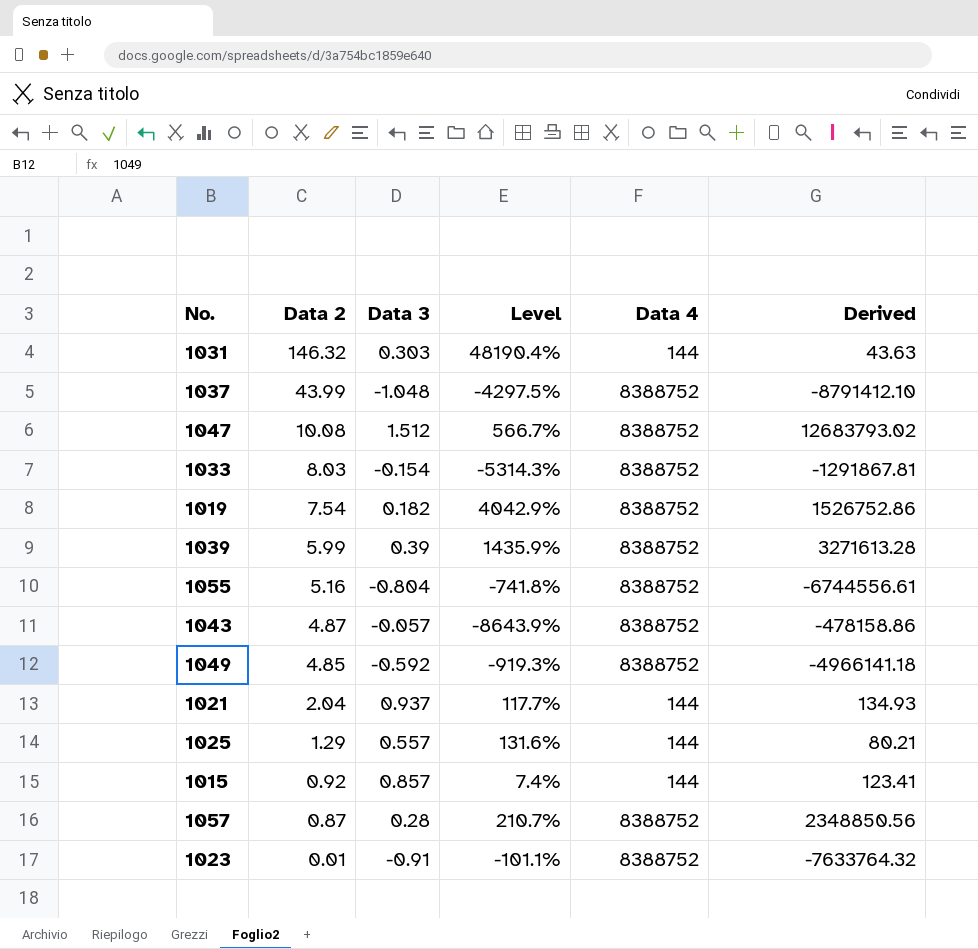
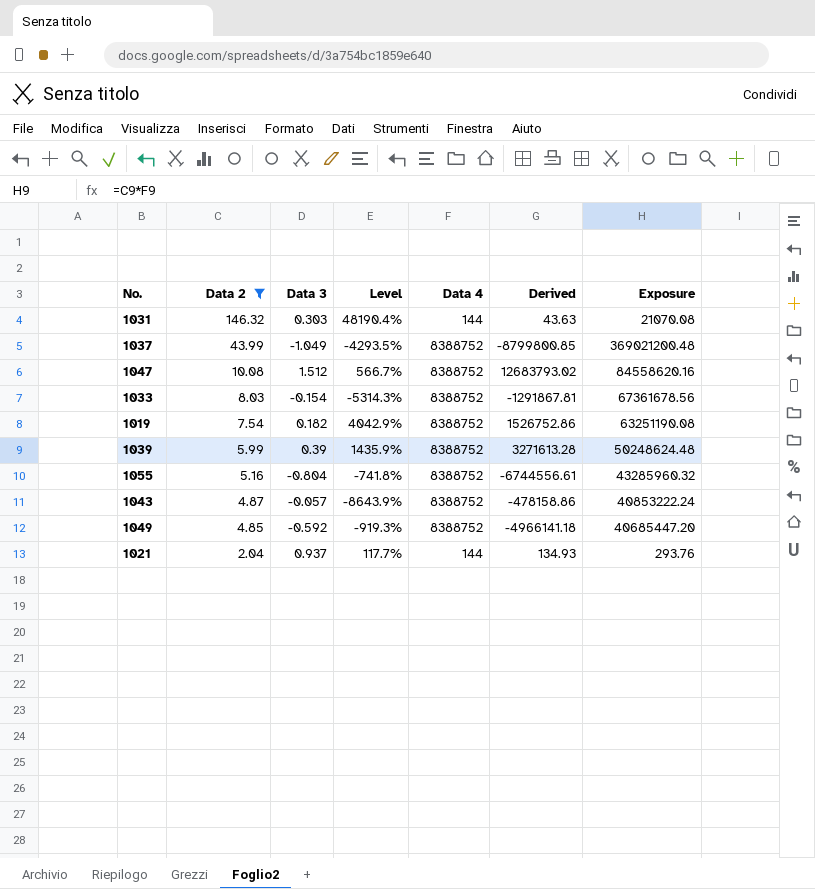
filter: none -> Data 2 >= 2.04
column Exposure | formula: none -> [Data 2] * [Data 4]
1037 | Data 3: -1.048 -> -1.049
1037 | Level: -4297.5% -> -4293.5%
1037 | Derived: -8791412.10 -> -8799800.85

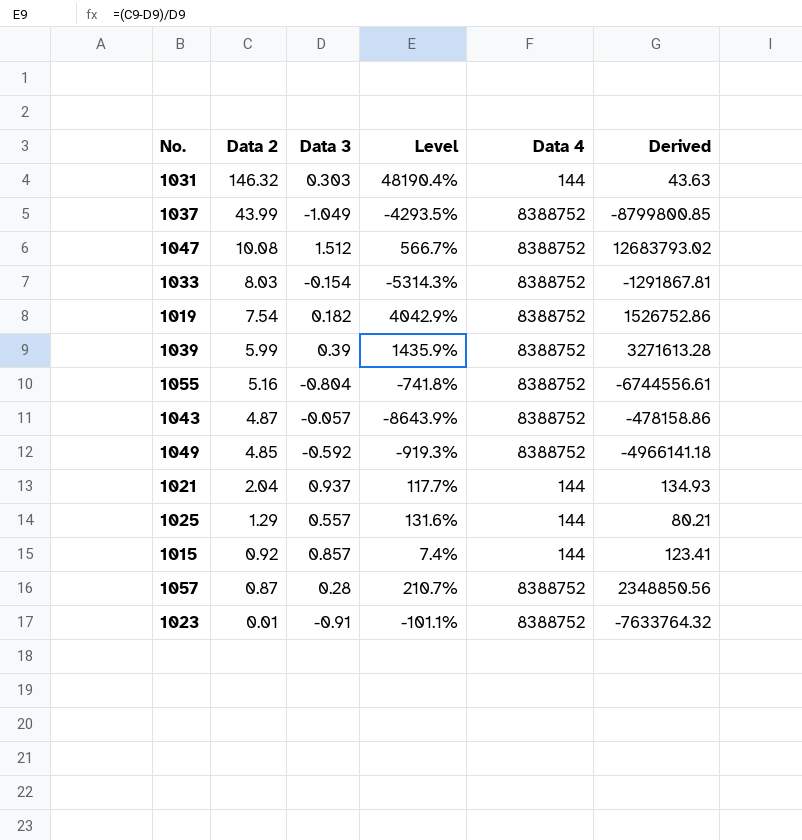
filter: Data 2 >= 2.04 -> none
column Exposure | formula: [Data 2] * [Data 4] -> none

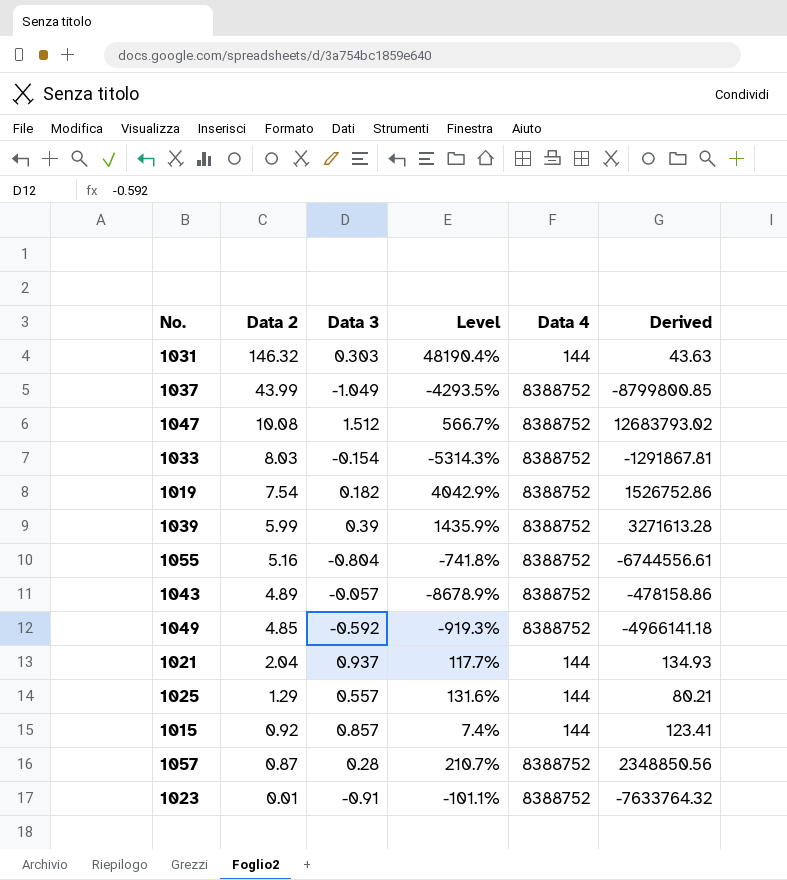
1043 | Data 2: 4.87 -> 4.89
1043 | Level: -8643.9% -> -8678.9%

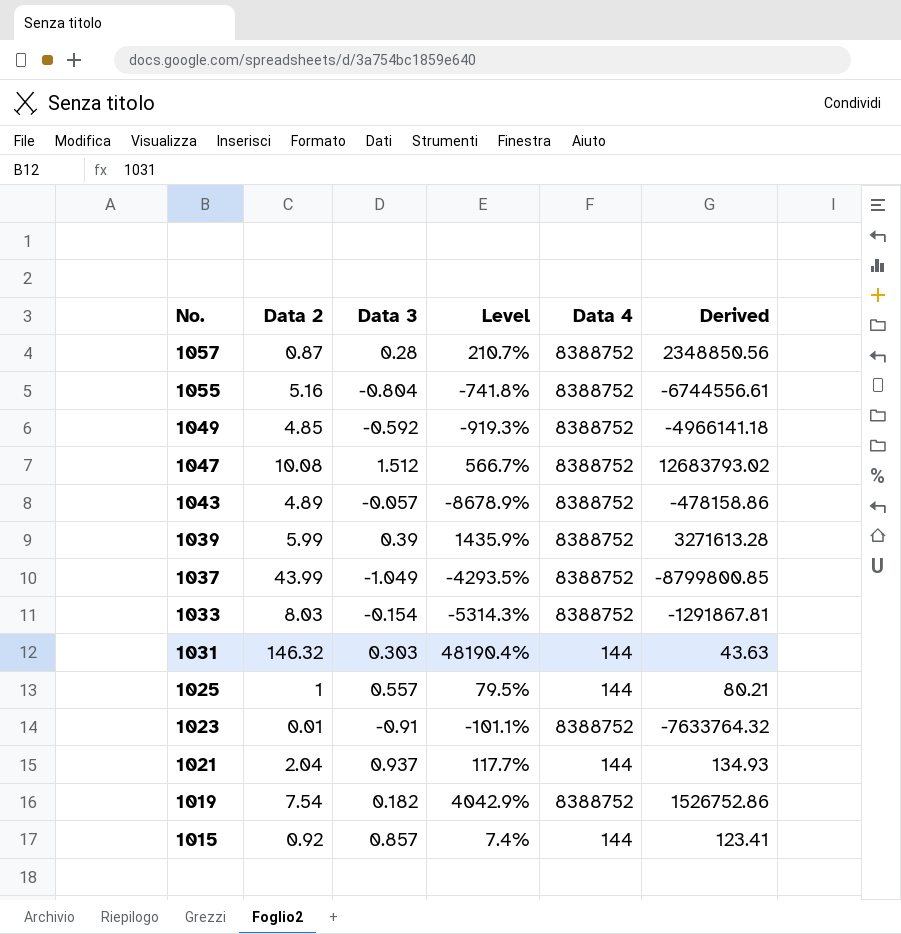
row order: Data 2 descending -> No. descending
1025 | Data 2: 1.29 -> 1
1025 | Level: 131.6% -> 79.5%

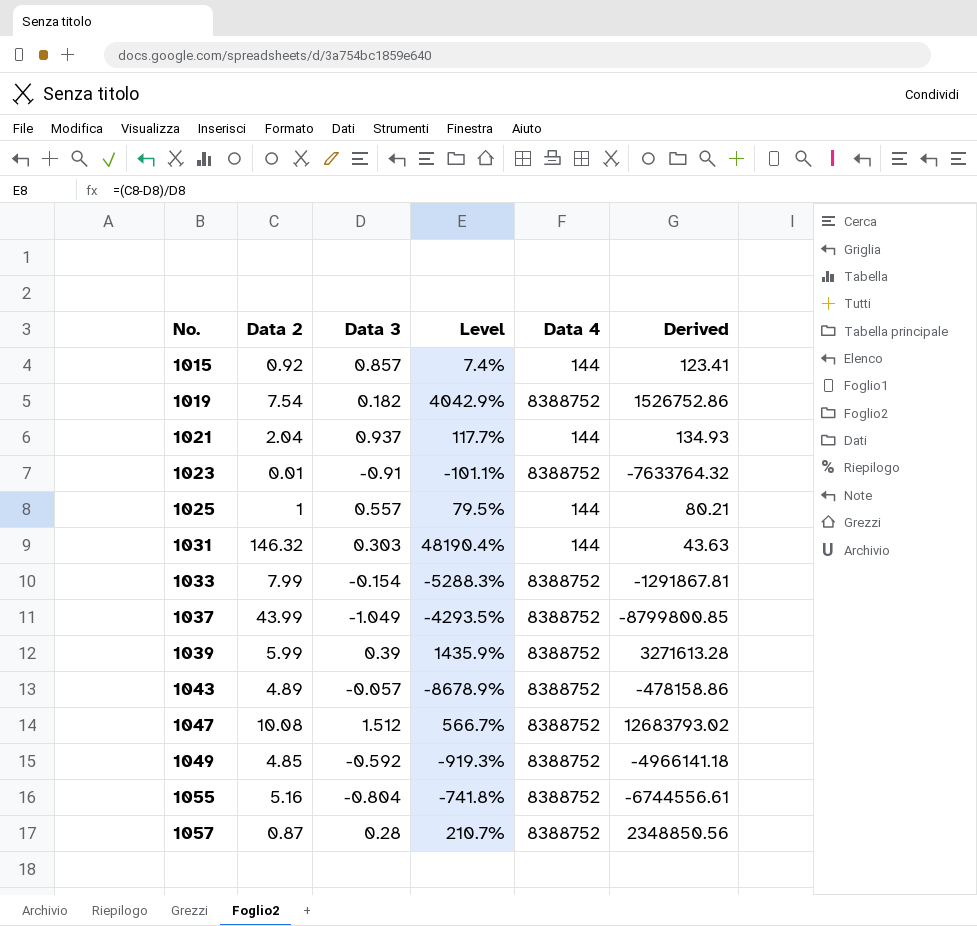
row order: No. descending -> No. ascending
1033 | Data 2: 8.03 -> 7.99
1033 | Level: -5314.3% -> -5288.3%

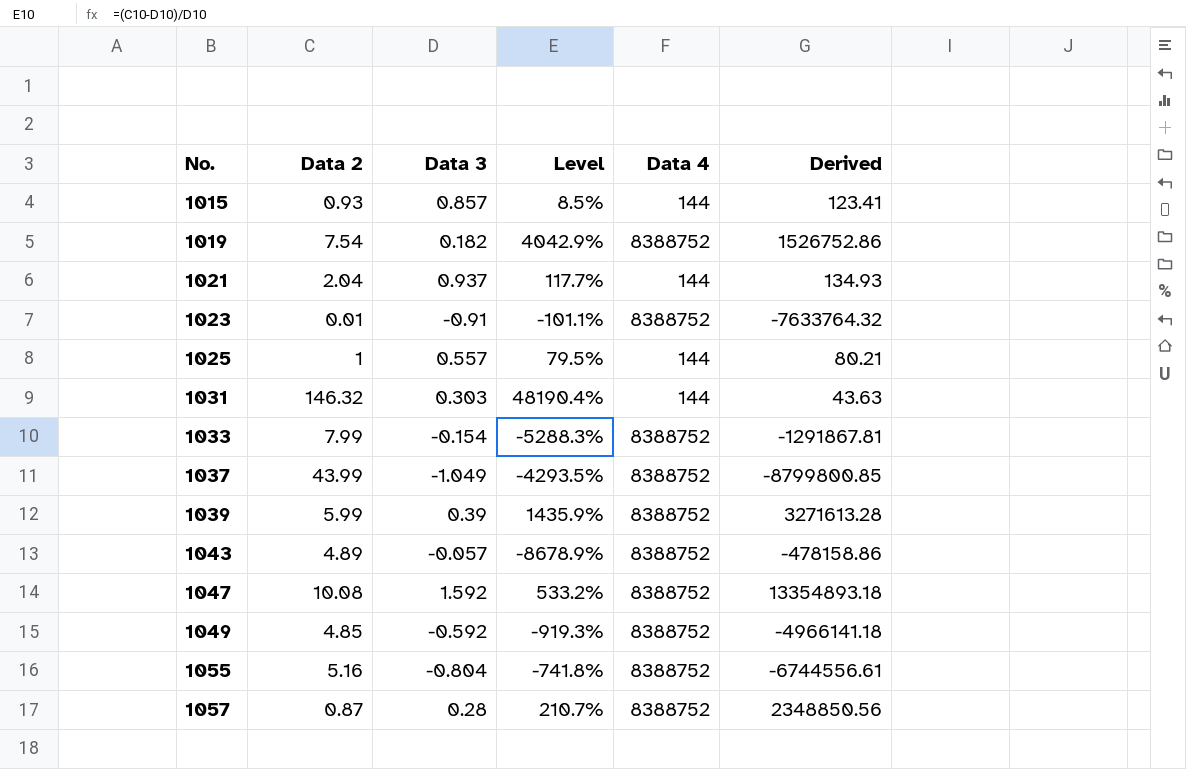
1015 | Data 2: 0.92 -> 0.93
1015 | Level: 7.4% -> 8.5%
1047 | Data 3: 1.512 -> 1.592
1047 | Level: 566.7% -> 533.2%
1047 | Derived: 12683793.02 -> 13354893.18

